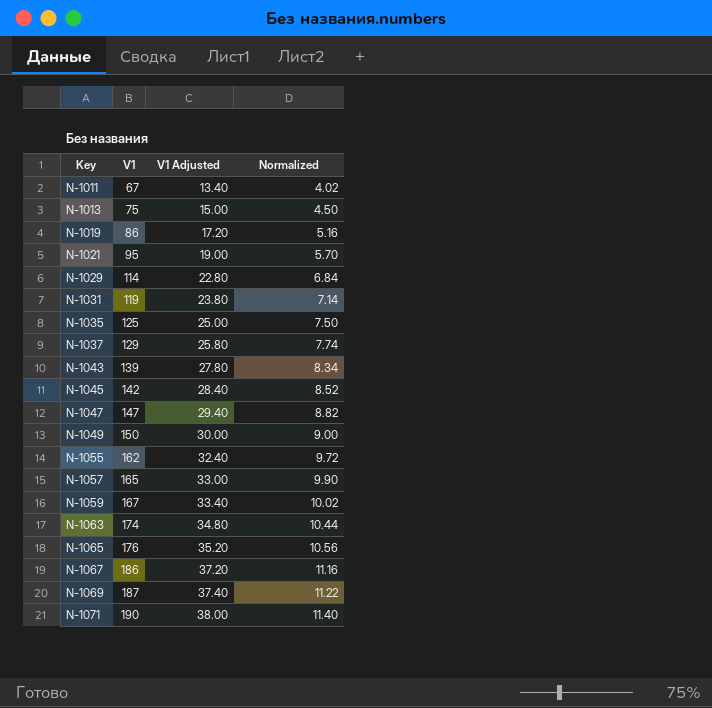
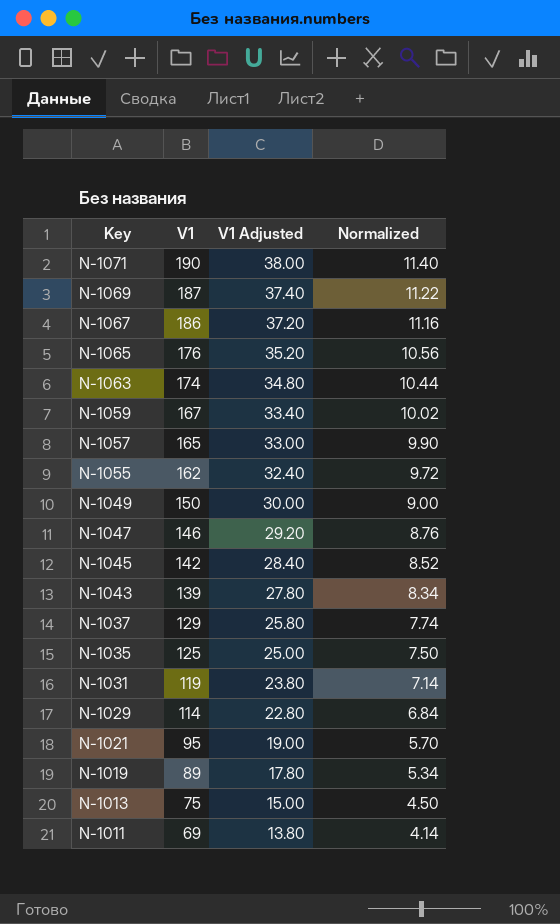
row order: Key ascending -> Key descending
N-1047 | V1: 147 -> 146
N-1047 | V1 Adjusted: 29.40 -> 29.20
N-1047 | Normalized: 8.82 -> 8.76
N-1019 | V1: 86 -> 89
N-1019 | V1 Adjusted: 17.20 -> 17.80
N-1019 | Normalized: 5.16 -> 5.34
N-1011 | V1: 67 -> 69
N-1011 | V1 Adjusted: 13.40 -> 13.80
N-1011 | Normalized: 4.02 -> 4.14

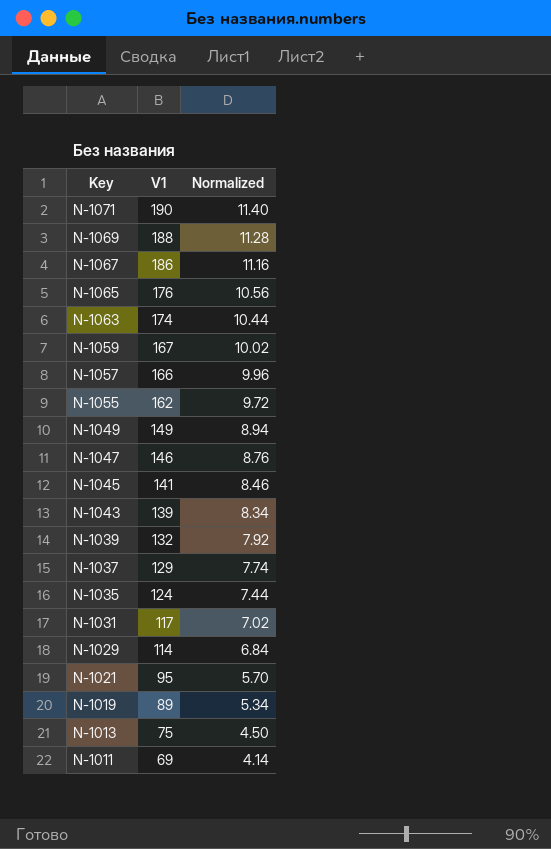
column V1 Adjusted | formula: [V1] * 0.2 -> none
N-1069 | V1: 187 -> 188
N-1069 | Normalized: 11.22 -> 11.28
N-1057 | V1: 165 -> 166
N-1057 | Normalized: 9.90 -> 9.96
N-1049 | V1: 150 -> 149
N-1049 | Normalized: 9.00 -> 8.94
N-1045 | V1: 142 -> 141
N-1045 | Normalized: 8.52 -> 8.46
row N-1039: none -> 132 | 7.92
N-1035 | V1: 125 -> 124
N-1035 | Normalized: 7.50 -> 7.44
N-1031 | V1: 119 -> 117
N-1031 | Normalized: 7.14 -> 7.02

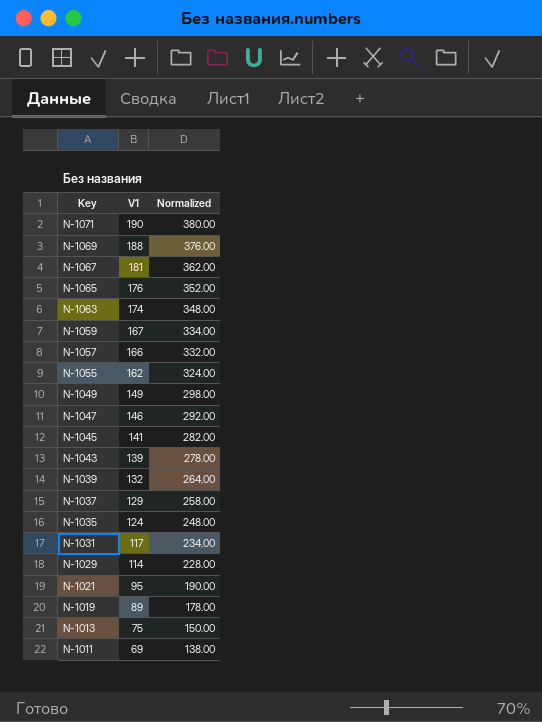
column Normalized | formula: [V1] * 0.06 -> [V1] * 2
N-1067 | V1: 186 -> 181

